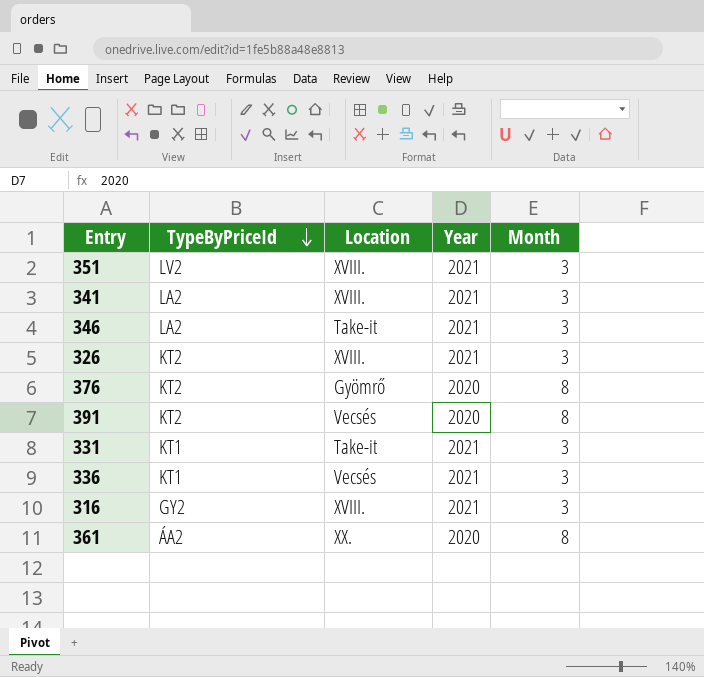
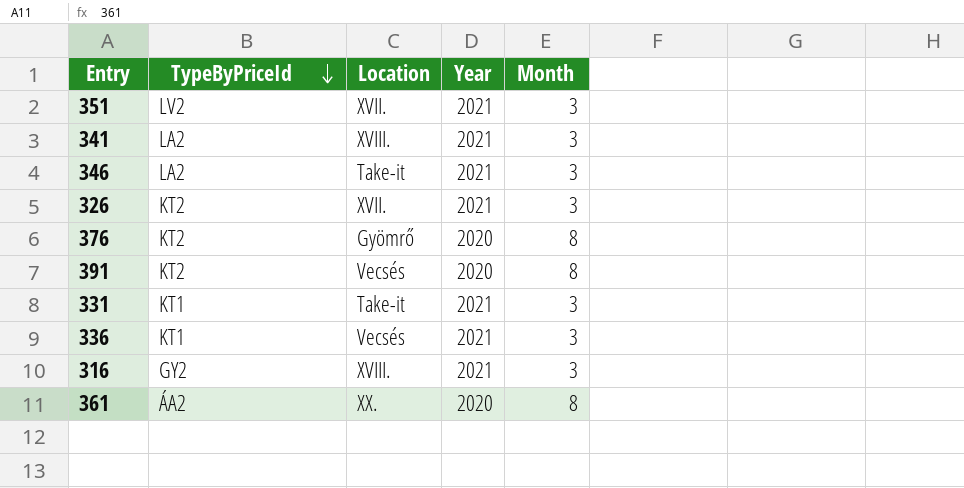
351 | Location: XVIII. -> XVII.
326 | Location: XVIII. -> XVII.

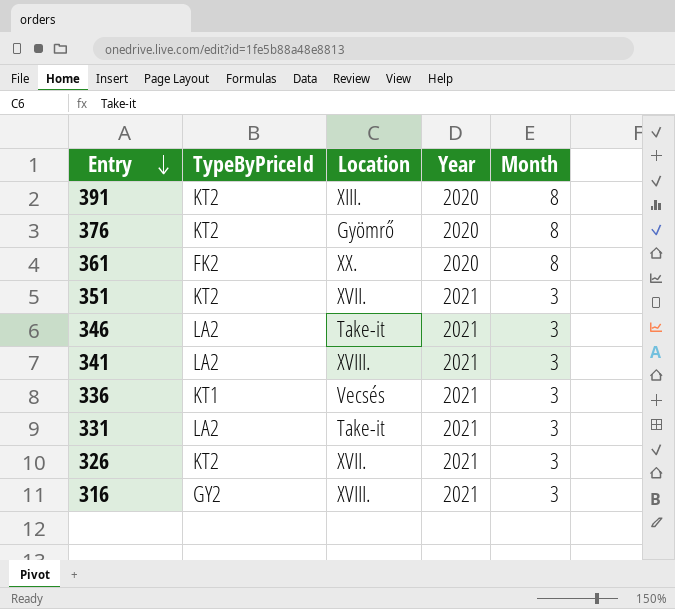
row order: TypeByPriceId descending -> Entry descending
391 | Location: Vecsés -> XIII.
361 | TypeByPriceId: ÁA2 -> FK2
351 | TypeByPriceId: LV2 -> KT2
331 | TypeByPriceId: KT1 -> LA2

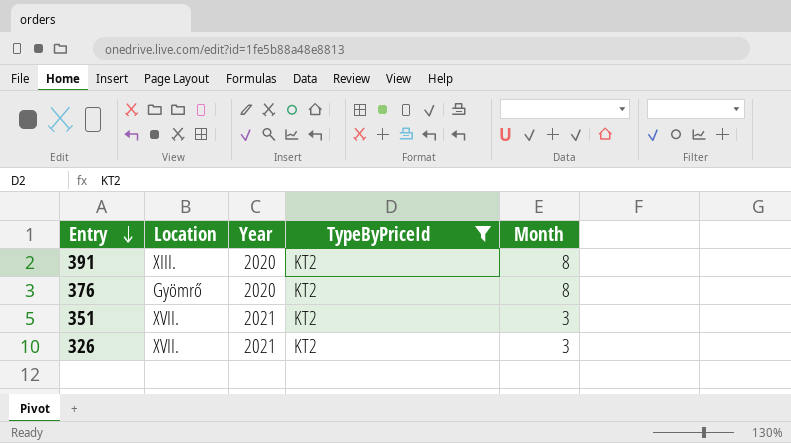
filter: none -> TypeByPriceId = KT2
column TypeByPriceId | position: 2 -> 4

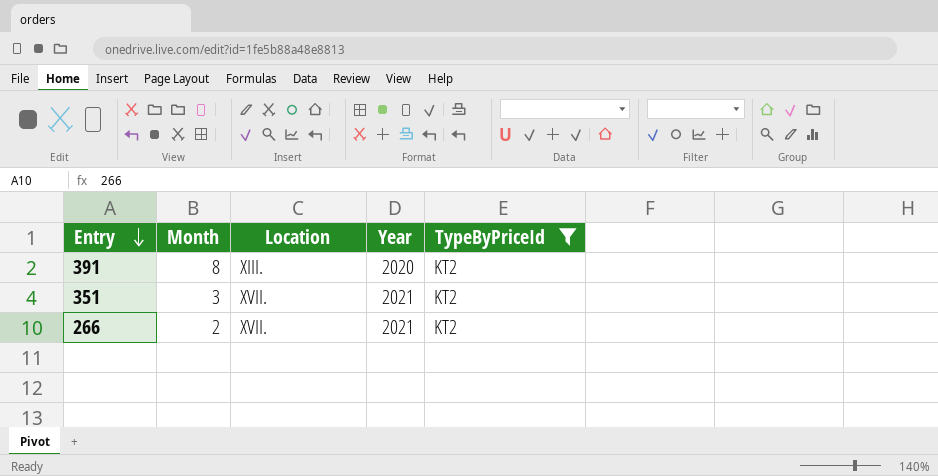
column Month | position: 5 -> 2
row 376: Gyömrő | 2020 | KT2 | 8 -> none
row 326: XVII. | 2021 | KT2 | 3 -> none
row 266: none -> 2 | XVII. | 2021 | KT2

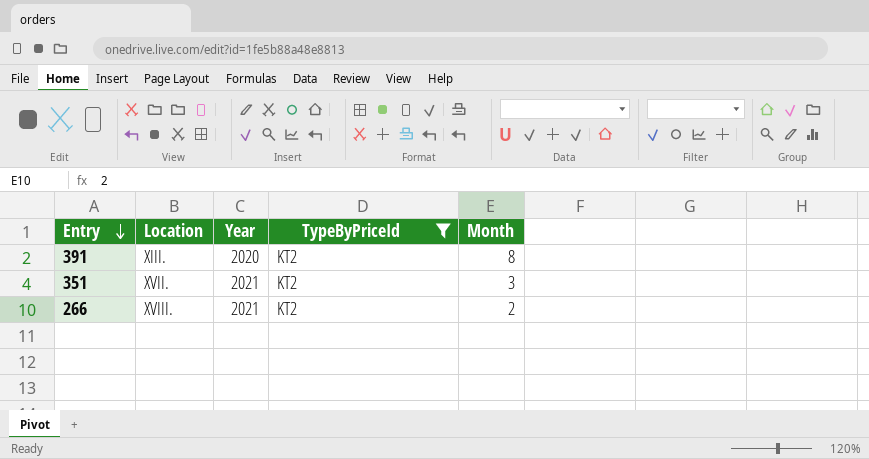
column Month | position: 2 -> 5
266 | Location: XVII. -> XVIII.

